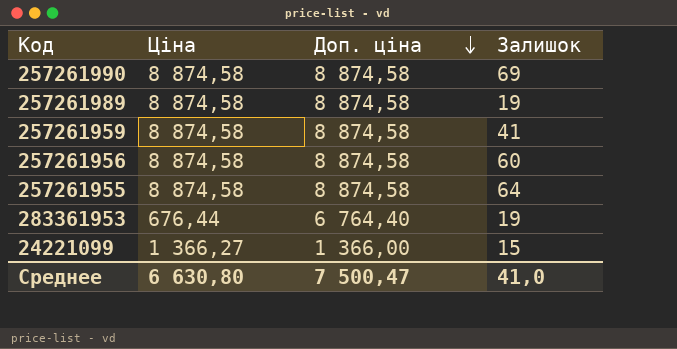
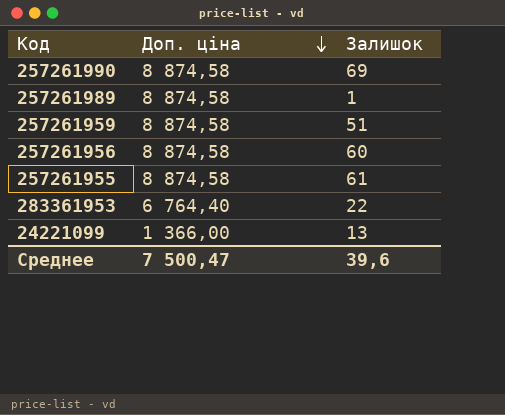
column Ціна | position: 2 -> none
257261989 | Залишок: 19 -> 1
257261959 | Залишок: 41 -> 51
257261955 | Залишок: 64 -> 61
283361953 | Залишок: 19 -> 22
24221099 | Залишок: 15 -> 13
Среднее | Залишок: 41,0 -> 39,6

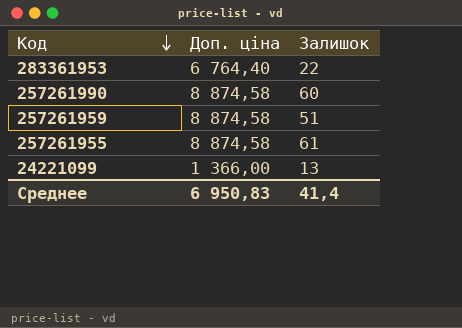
row order: Доп. ціна descending -> Код descending
row 257261989: 8 874,58 | 1 -> none
row 257261956: 8 874,58 | 60 -> none
257261990 | Залишок: 69 -> 60
Среднее | Доп. ціна: 7 500,47 -> 6 950,83
Среднее | Залишок: 39,6 -> 41,4

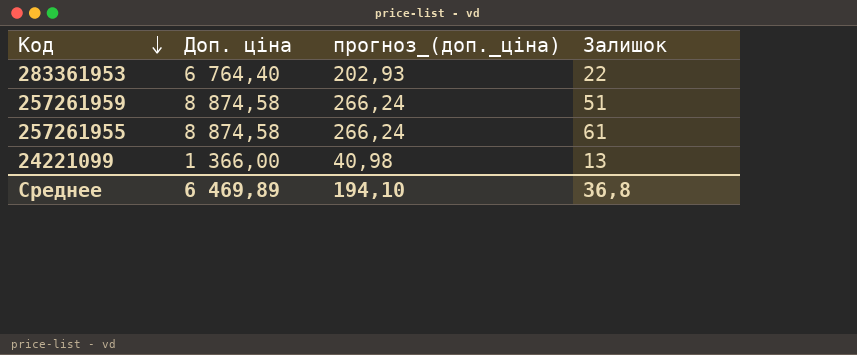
column прогноз_(доп._ціна) | formula: none -> [Доп. ціна] * 0,03
row 257261990: 8 874,58 | 60 -> none
Среднее | Доп. ціна: 6 950,83 -> 6 469,89
Среднее | Залишок: 41,4 -> 36,8

